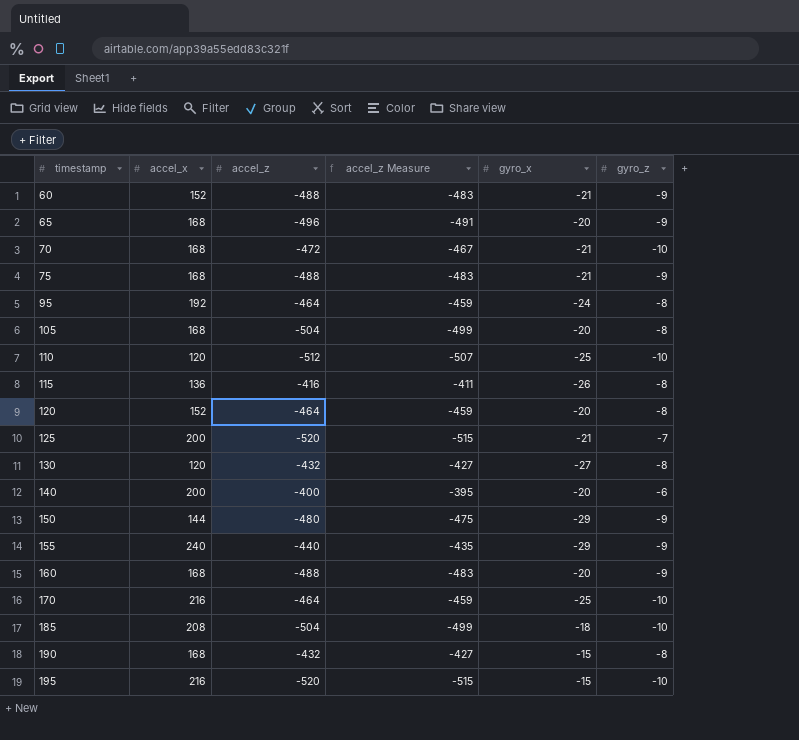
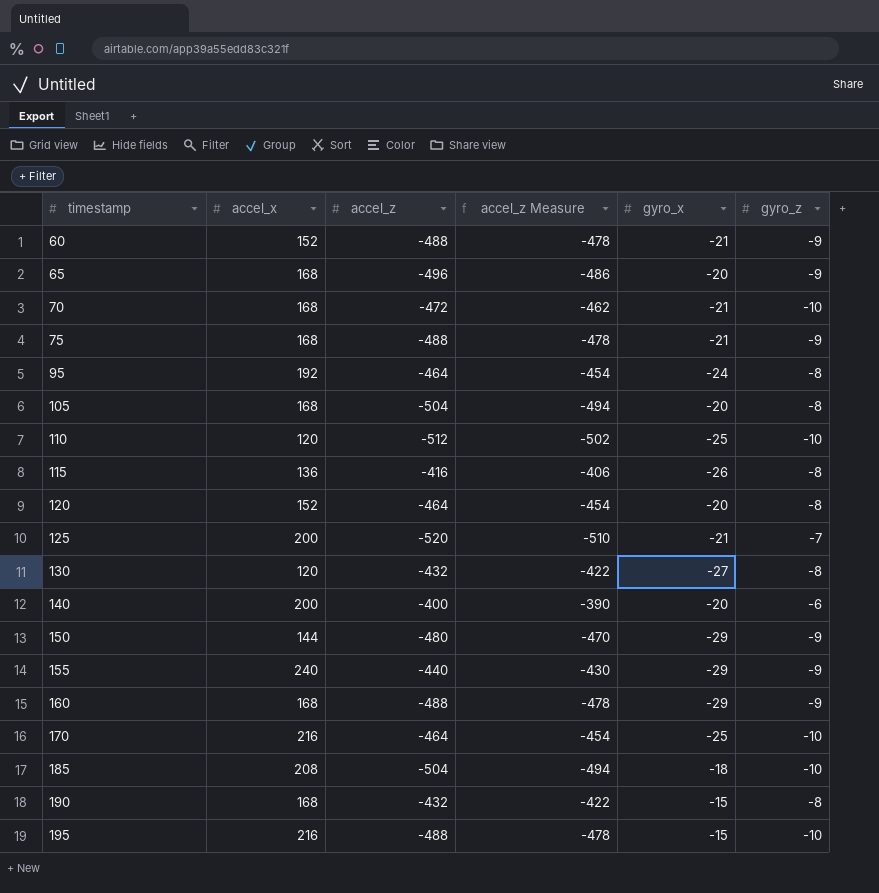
column accel_z Measure | formula: [accel_z] + 5 -> [accel_z] + 10
160 | gyro_x: -20 -> -29
195 | accel_z: -520 -> -488

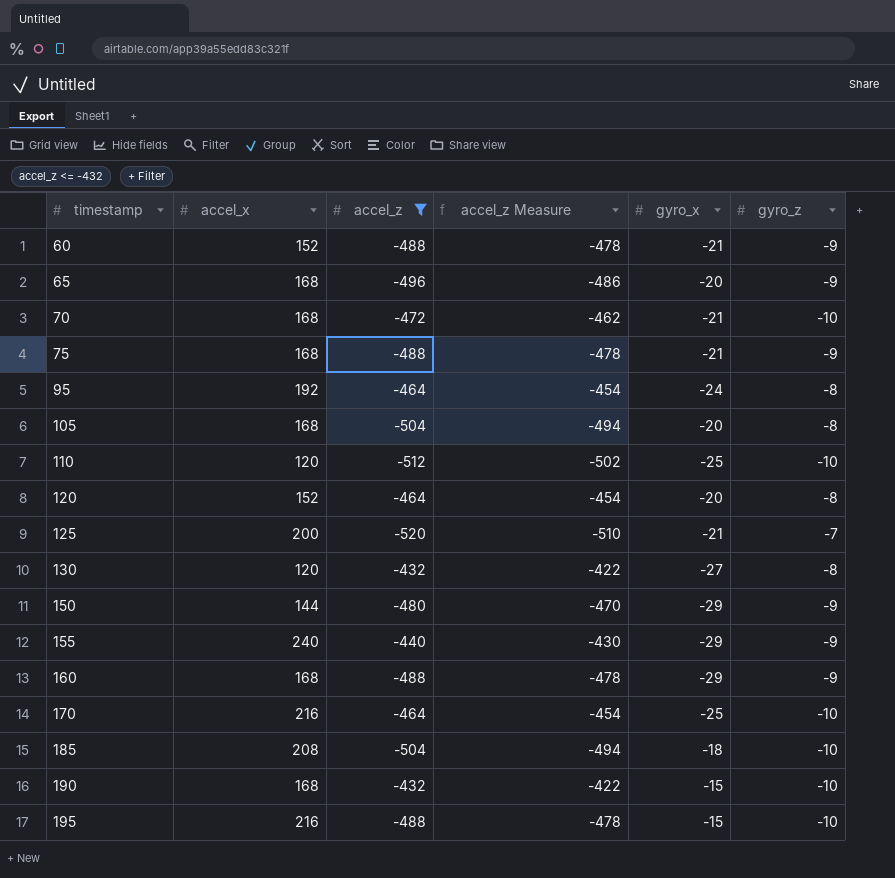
filter: none -> accel_z <= -432
190 | gyro_z: -8 -> -10

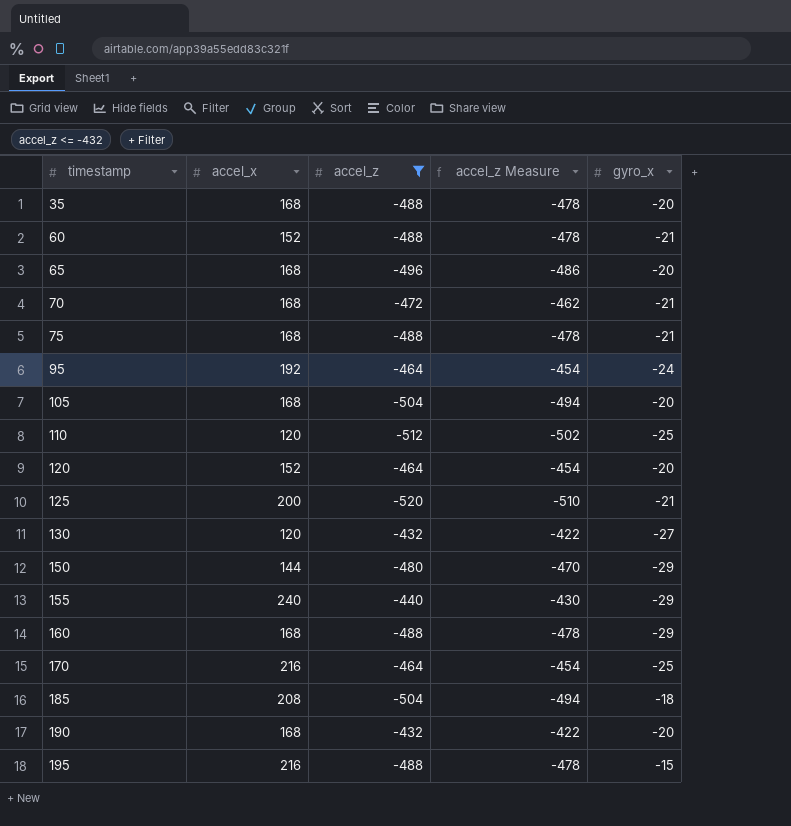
column gyro_z | position: 6 -> none
row 35: none -> 168 | -488 | -478 | -20
190 | gyro_x: -15 -> -20

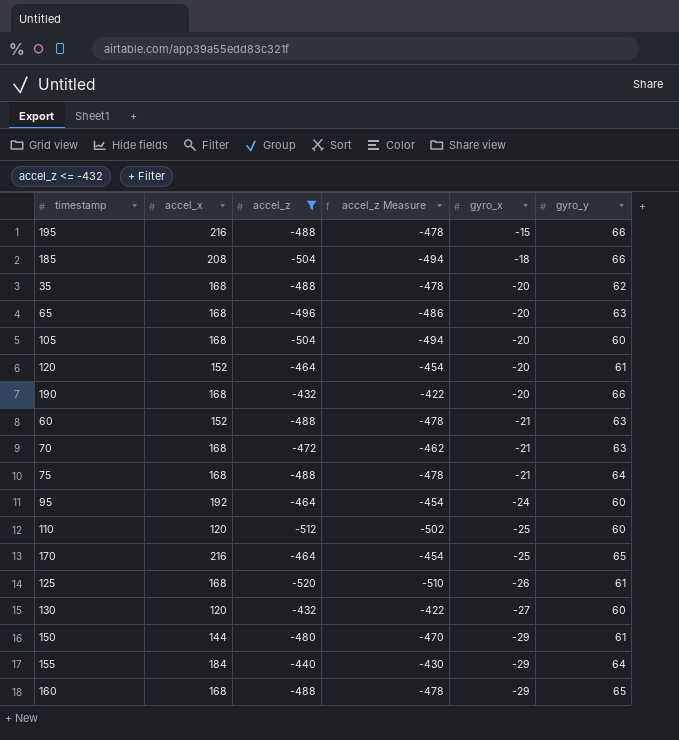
row order: timestamp ascending -> gyro_x descending
column gyro_y | position: none -> 6
125 | accel_x: 200 -> 168
125 | gyro_x: -21 -> -26
155 | accel_x: 240 -> 184

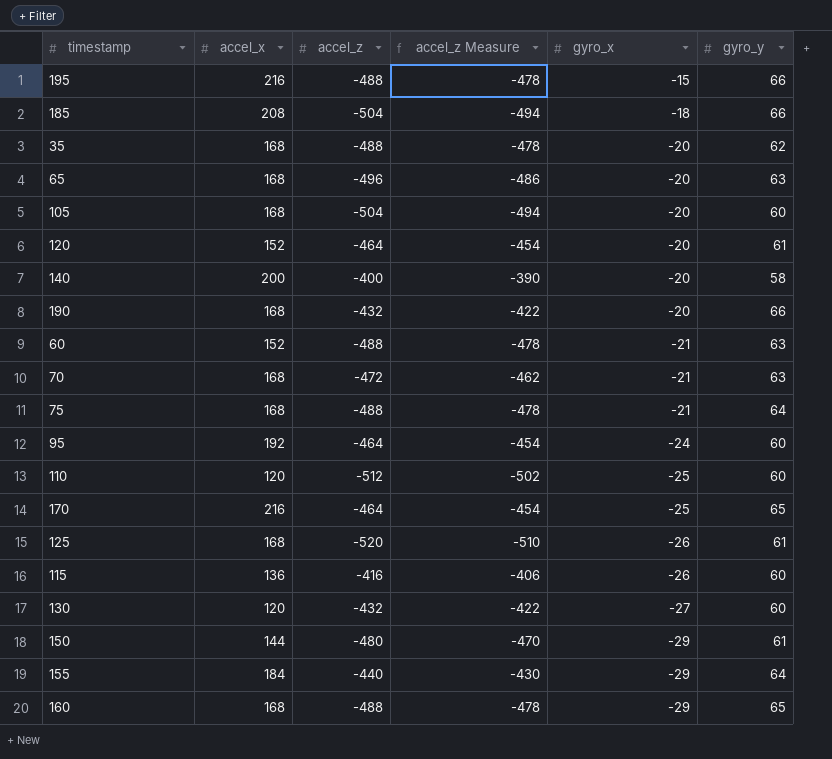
filter: accel_z <= -432 -> none

